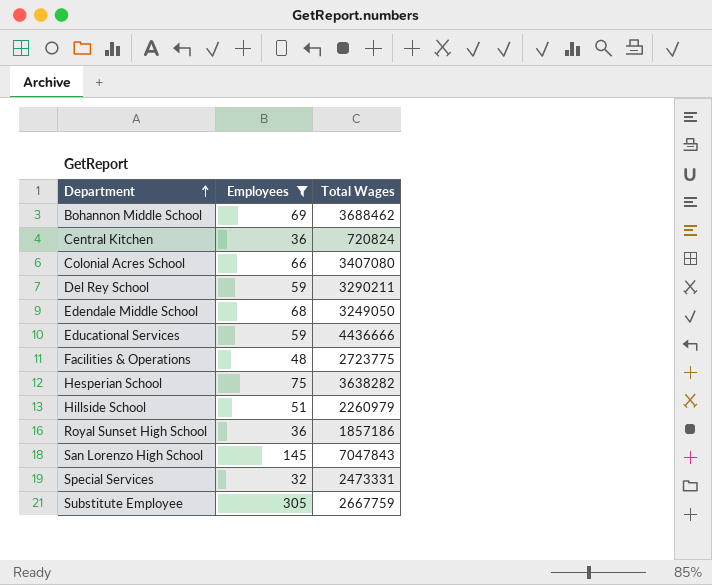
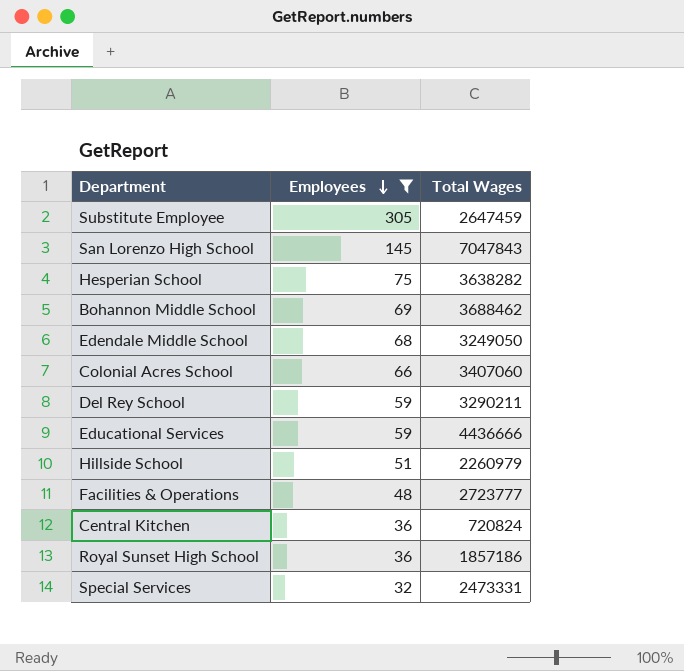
row order: Department ascending -> Employees descending
Substitute Employee | Total Wages: 2667759 -> 2647459
Colonial Acres School | Total Wages: 3407080 -> 3407060
Facilities & Operations | Total Wages: 2723775 -> 2723777

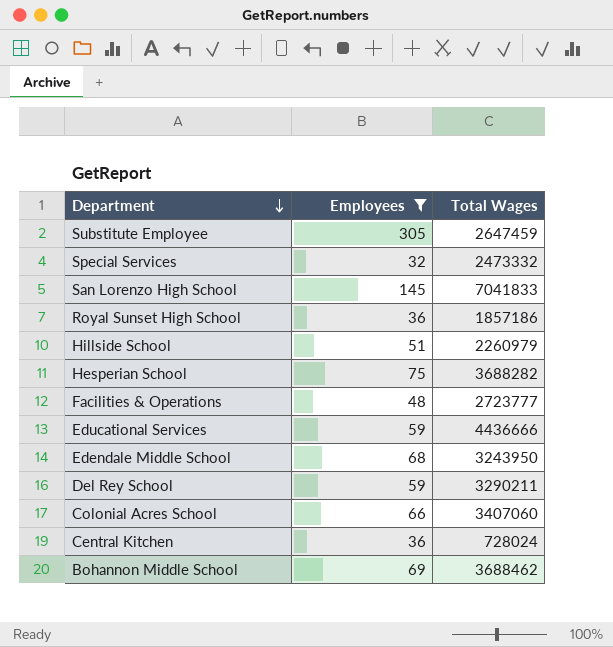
row order: Employees descending -> Department descending
Special Services | Total Wages: 2473331 -> 2473332
San Lorenzo High School | Total Wages: 7047843 -> 7041833
Hesperian School | Total Wages: 3638282 -> 3688282
Edendale Middle School | Total Wages: 3249050 -> 3243950
Central Kitchen | Total Wages: 720824 -> 728024

